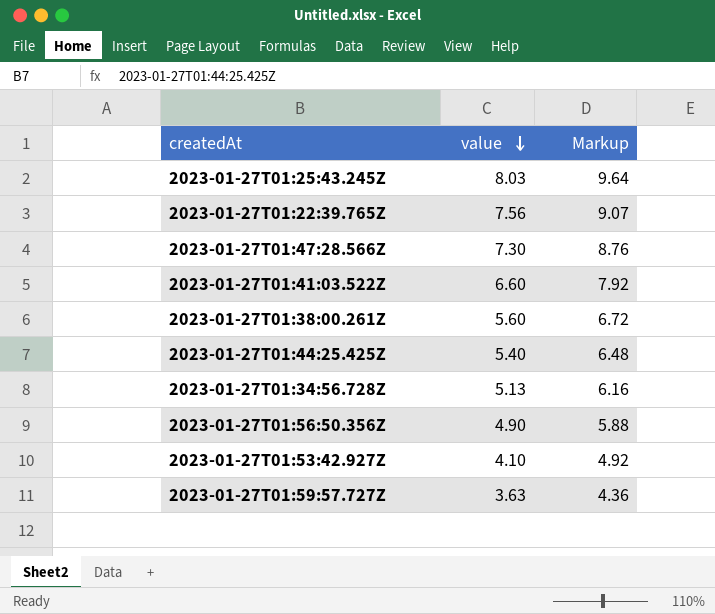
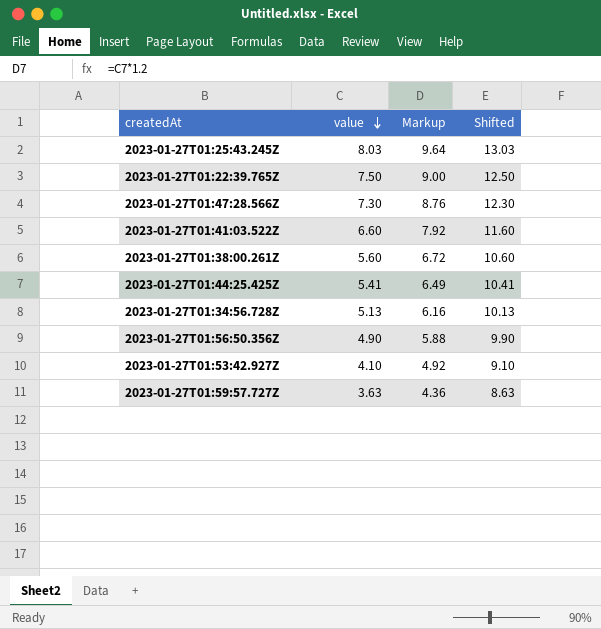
column Shifted | formula: none -> [value] + 5
2023-01-27T01:22:39.765Z | value: 7.56 -> 7.50
2023-01-27T01:22:39.765Z | Markup: 9.07 -> 9.00
2023-01-27T01:44:25.425Z | value: 5.40 -> 5.41
2023-01-27T01:44:25.425Z | Markup: 6.48 -> 6.49

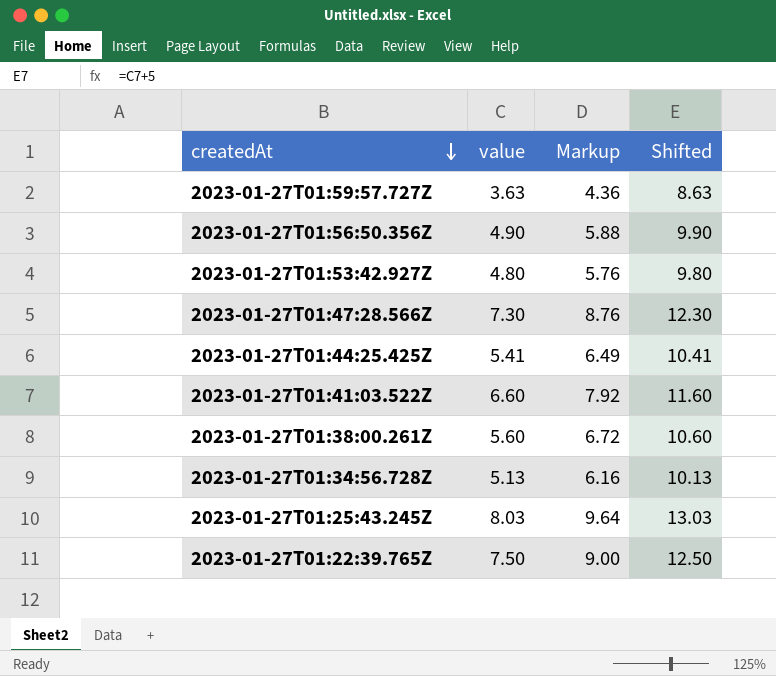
row order: value descending -> createdAt descending
2023-01-27T01:53:42.927Z | value: 4.10 -> 4.80
2023-01-27T01:53:42.927Z | Markup: 4.92 -> 5.76
2023-01-27T01:53:42.927Z | Shifted: 9.10 -> 9.80

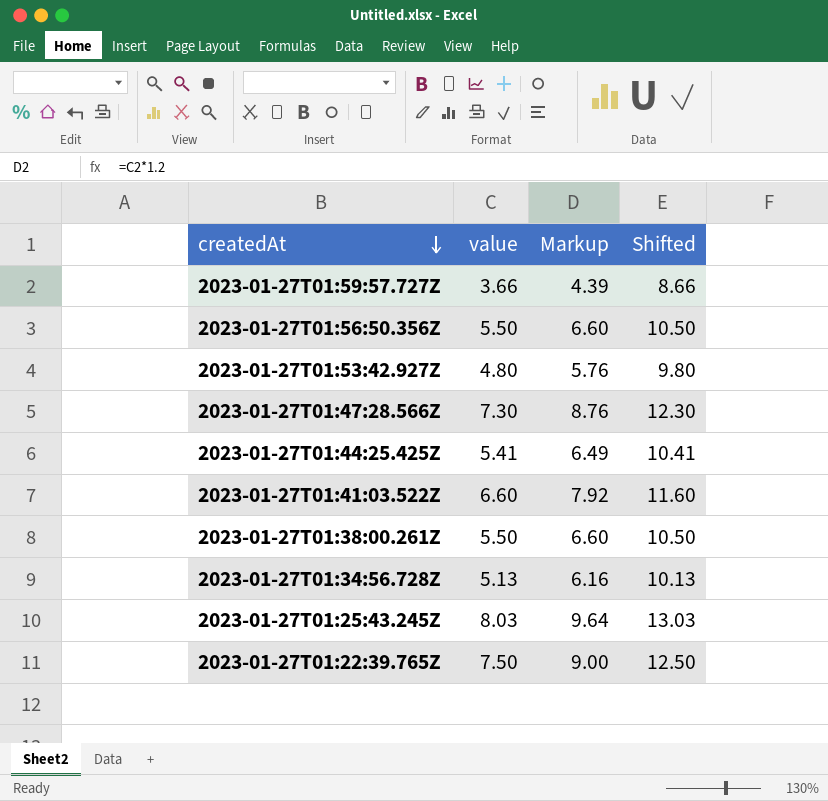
2023-01-27T01:59:57.727Z | value: 3.63 -> 3.66
2023-01-27T01:59:57.727Z | Markup: 4.36 -> 4.39
2023-01-27T01:59:57.727Z | Shifted: 8.63 -> 8.66
2023-01-27T01:56:50.356Z | value: 4.90 -> 5.50
2023-01-27T01:56:50.356Z | Markup: 5.88 -> 6.60
2023-01-27T01:56:50.356Z | Shifted: 9.90 -> 10.50
2023-01-27T01:38:00.261Z | value: 5.60 -> 5.50
2023-01-27T01:38:00.261Z | Markup: 6.72 -> 6.60
2023-01-27T01:38:00.261Z | Shifted: 10.60 -> 10.50

